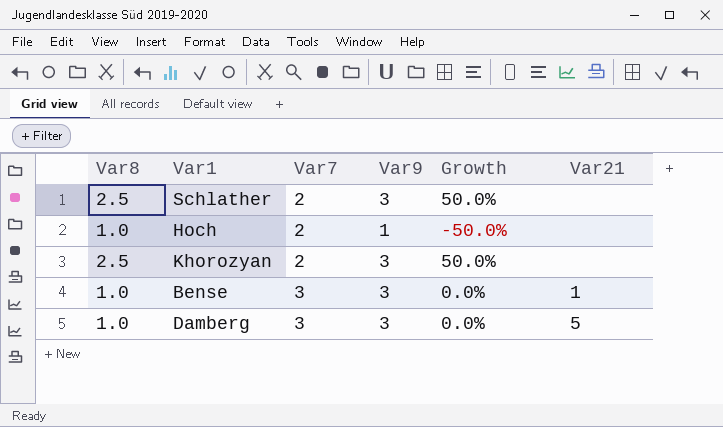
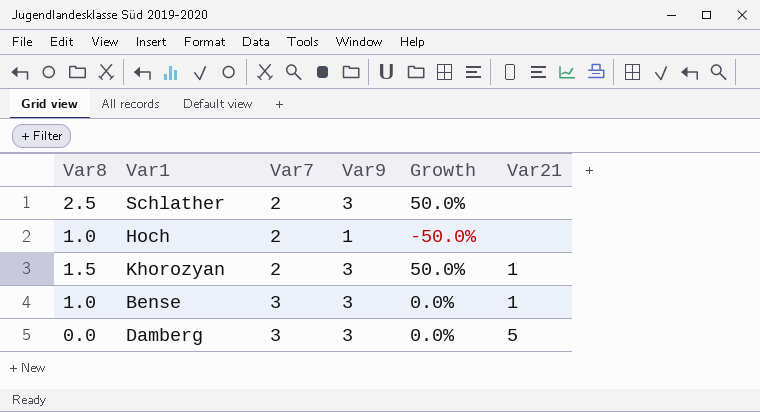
Khorozyan | Var8: 2.5 -> 1.5
Khorozyan | Var21: none -> 1
Damberg | Var8: 1.0 -> 0.0

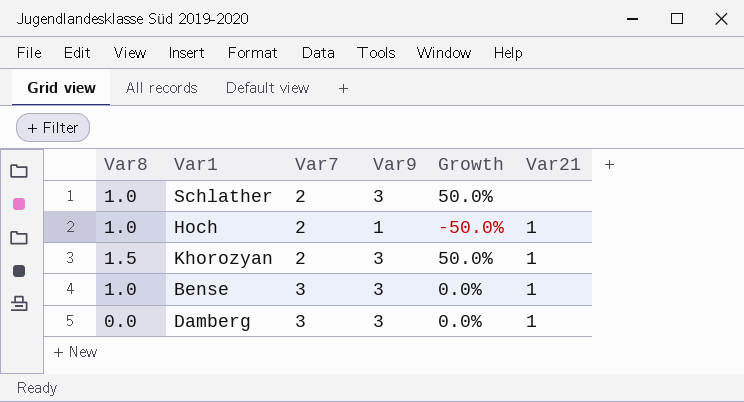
Schlather | Var8: 2.5 -> 1.0
Hoch | Var21: none -> 1
Damberg | Var21: 5 -> 1

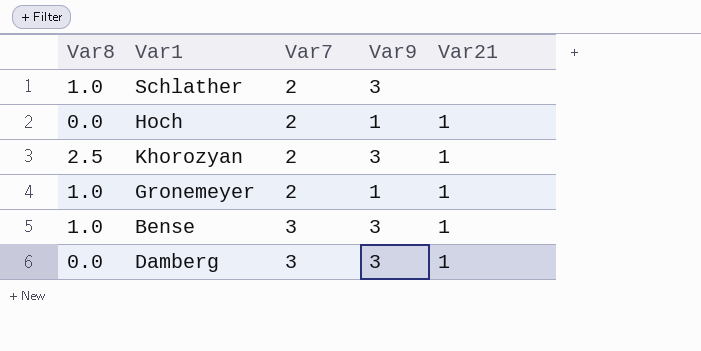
column Growth | formula: ([Var9] - [Var7]) / [Var7] -> none
Hoch | Var8: 1.0 -> 0.0
Khorozyan | Var8: 1.5 -> 2.5
row Gronemeyer: none -> 1.0 | 2 | 1 | 1

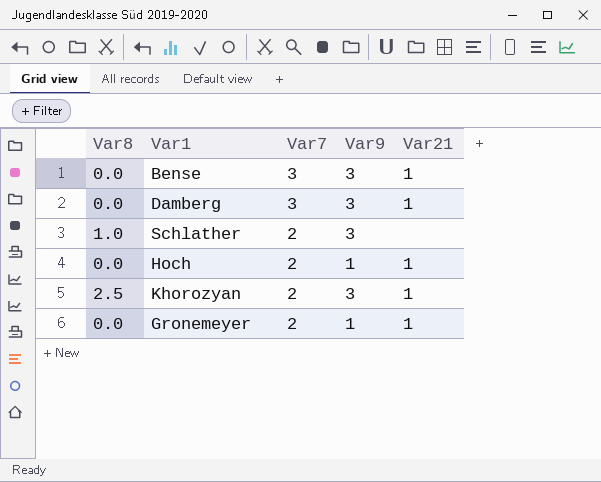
row order: Var7 ascending -> Var7 descending
Bense | Var8: 1.0 -> 0.0
Gronemeyer | Var8: 1.0 -> 0.0

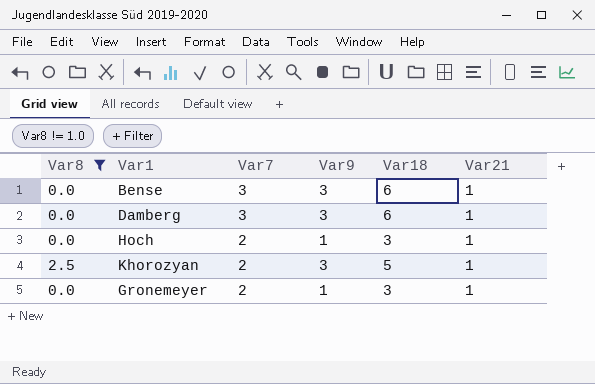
filter: none -> Var8 != 1.0
column Var18 | formula: none -> [Var7] + [Var9]

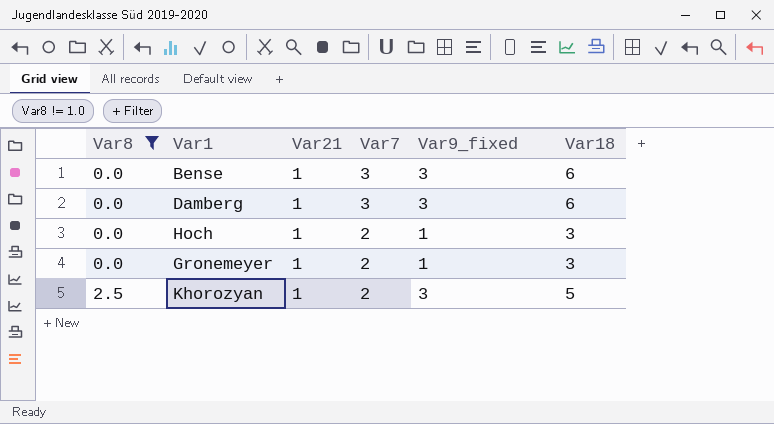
row order: Var7 descending -> Var8 ascending
column Var21 | position: 6 -> 3
column name: Var9 -> Var9_fixed

